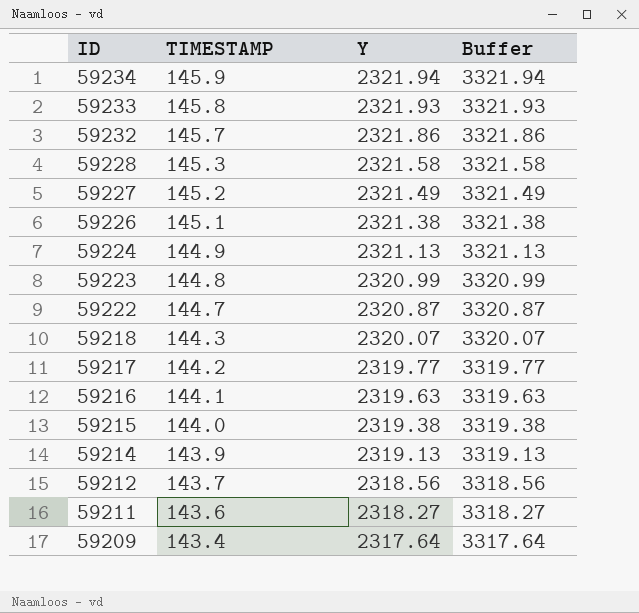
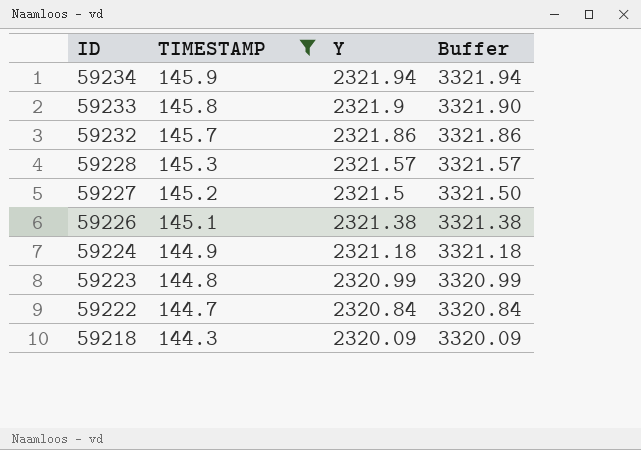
filter: none -> TIMESTAMP >= 144.3
59233 | Y: 2321.93 -> 2321.9
59233 | Buffer: 3321.93 -> 3321.90
59228 | Y: 2321.58 -> 2321.57
59228 | Buffer: 3321.58 -> 3321.57
59227 | Y: 2321.49 -> 2321.5
59227 | Buffer: 3321.49 -> 3321.50
59224 | Y: 2321.13 -> 2321.18
59224 | Buffer: 3321.13 -> 3321.18
59222 | Y: 2320.87 -> 2320.84
59222 | Buffer: 3320.87 -> 3320.84
59218 | Y: 2320.07 -> 2320.09
59218 | Buffer: 3320.07 -> 3320.09

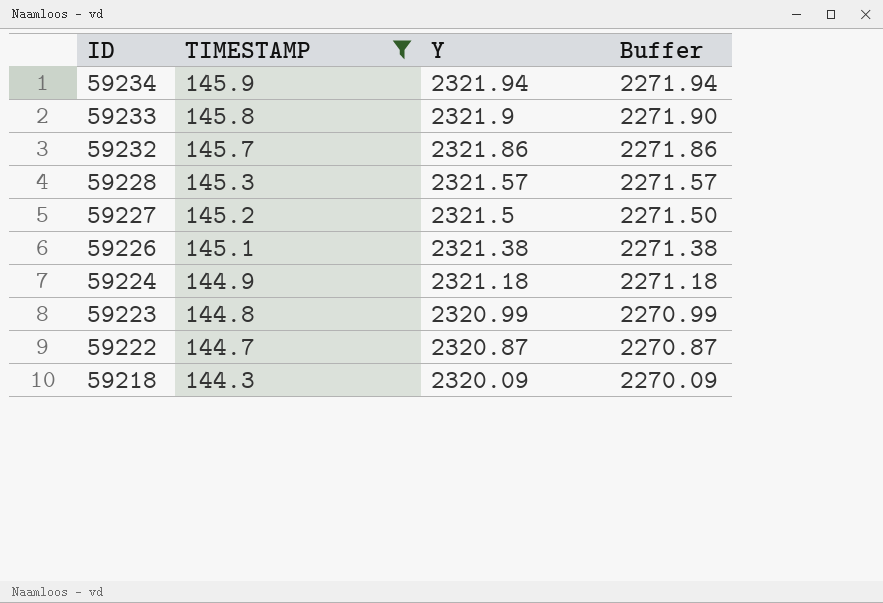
column Buffer | formula: [Y] + 1000 -> [Y] - 50
59222 | Y: 2320.84 -> 2320.87

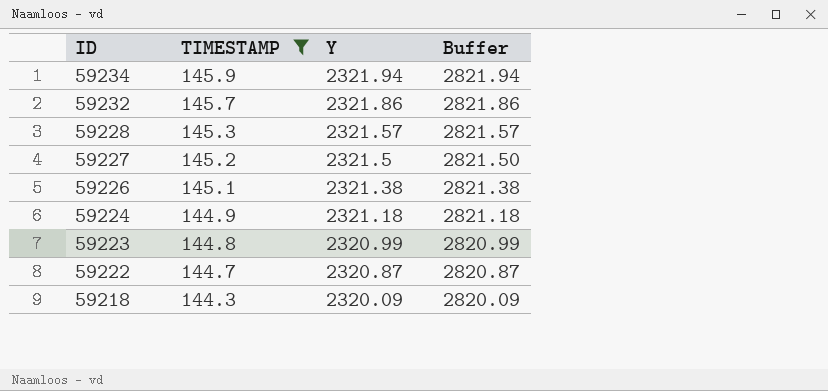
column Buffer | formula: [Y] - 50 -> [Y] + 500
row 59233: 145.8 | 2321.9 | 2271.90 -> none

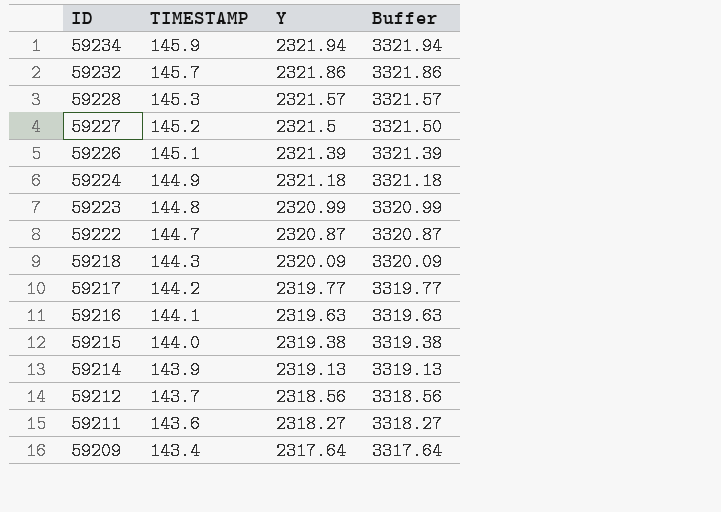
filter: TIMESTAMP >= 144.3 -> none
column Buffer | formula: [Y] + 500 -> [Y] + 1000
59226 | Y: 2321.38 -> 2321.39

